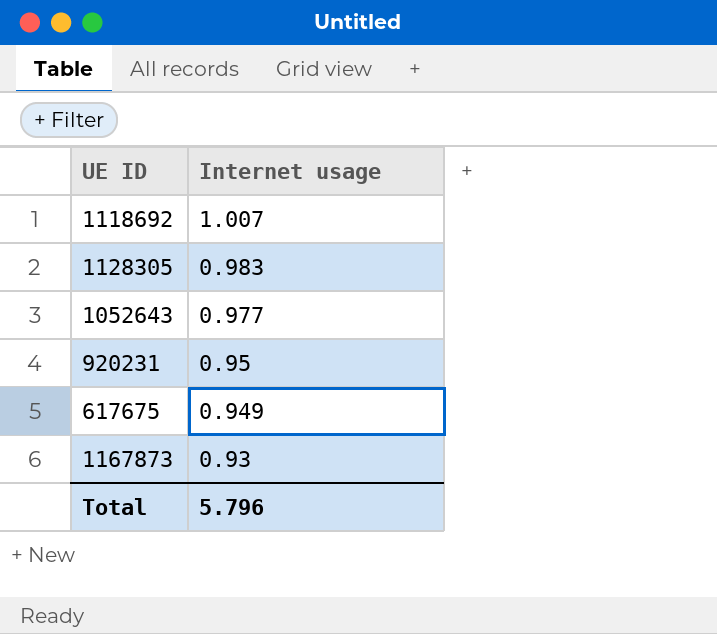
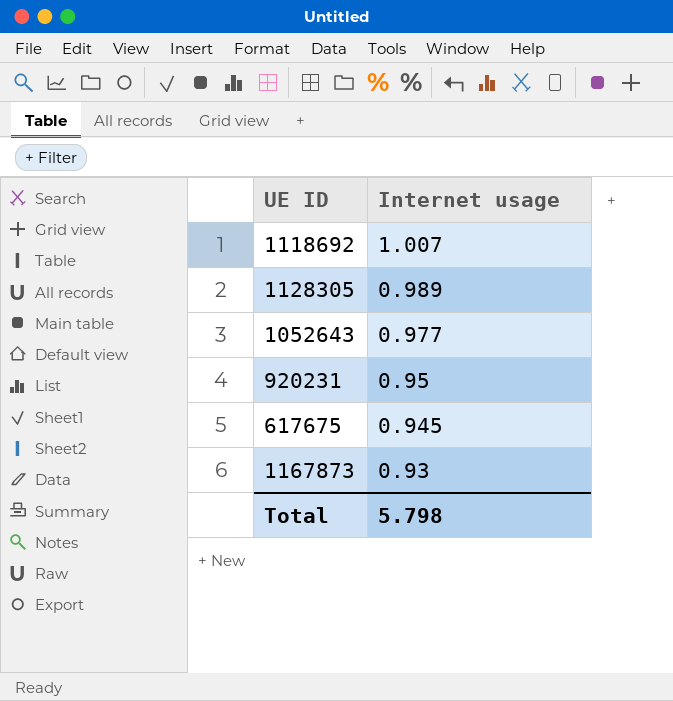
1128305 | Internet usage: 0.983 -> 0.989
617675 | Internet usage: 0.949 -> 0.945
Total | Internet usage: 5.796 -> 5.798

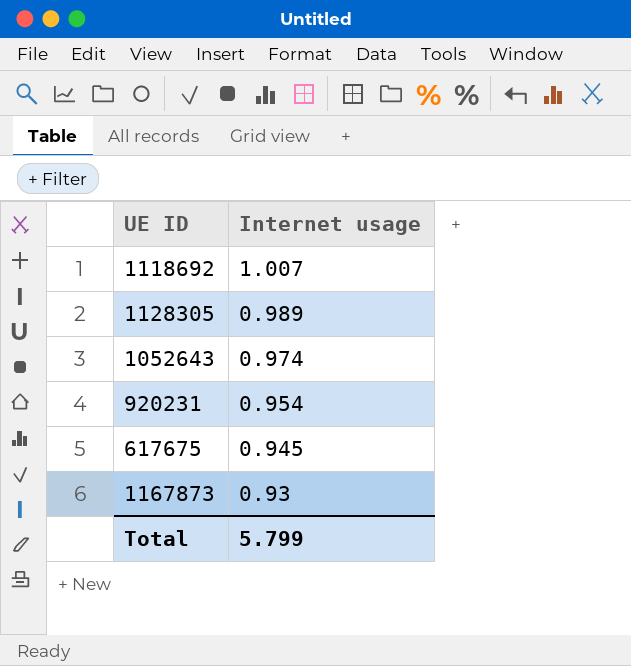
1052643 | Internet usage: 0.977 -> 0.974
920231 | Internet usage: 0.95 -> 0.954
Total | Internet usage: 5.798 -> 5.799

